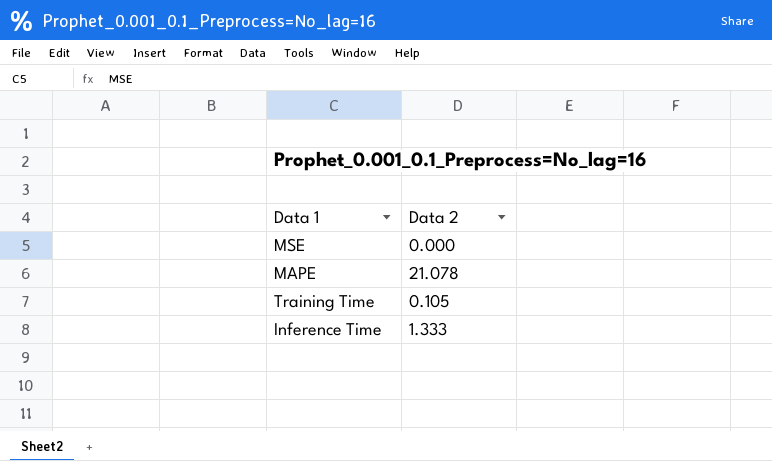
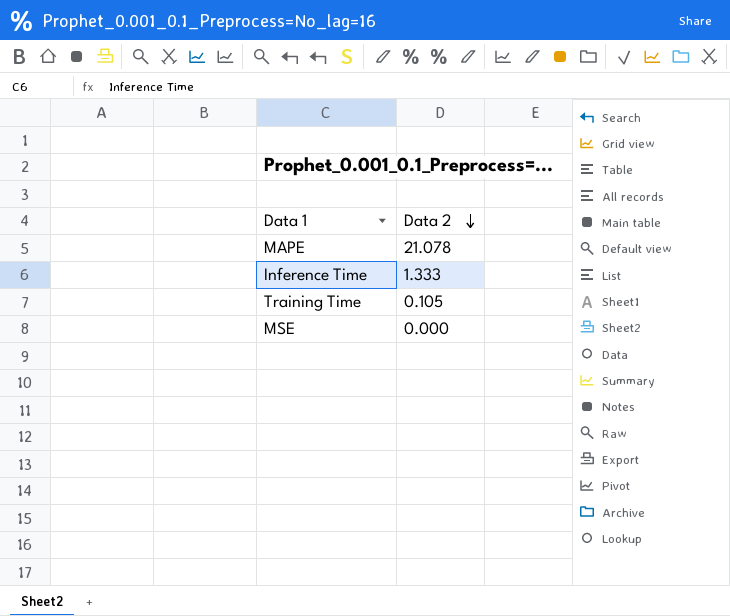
row order: none -> Data 2 descending

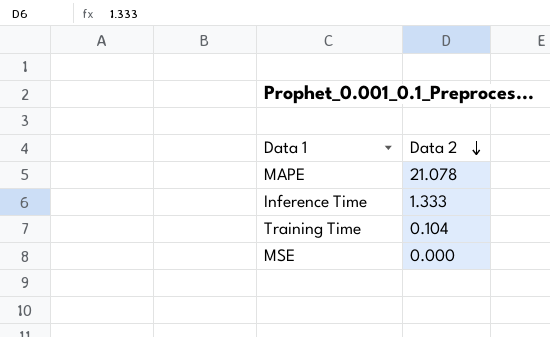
Training Time | Data 2: 0.105 -> 0.104

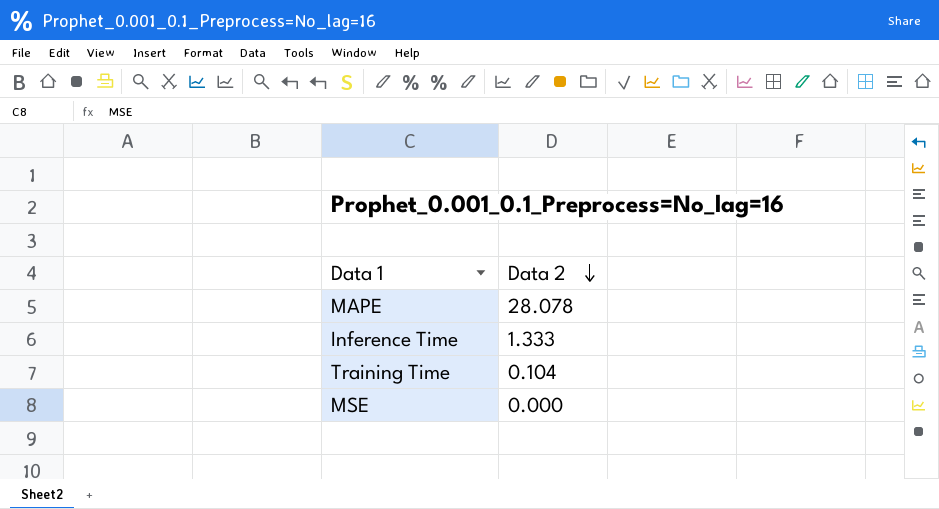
MAPE | Data 2: 21.078 -> 28.078

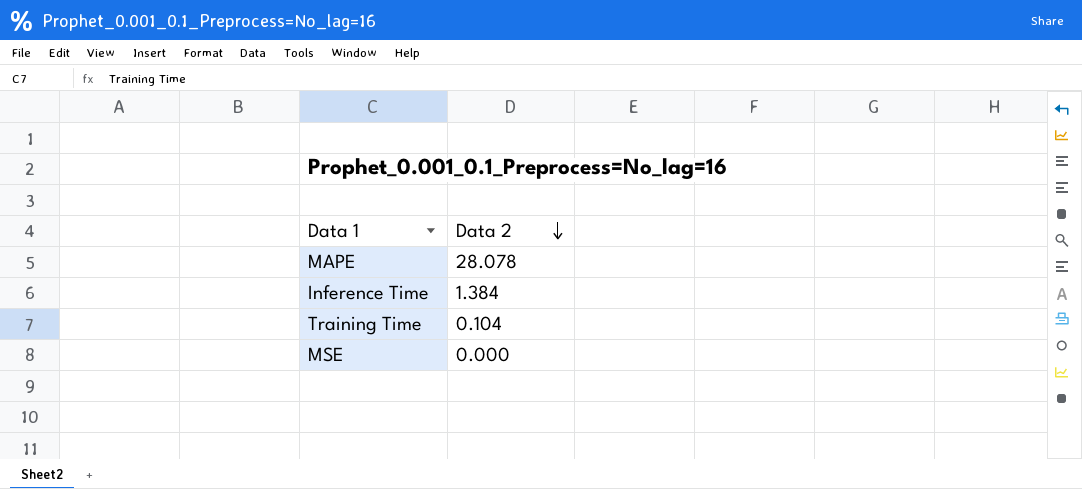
Inference Time | Data 2: 1.333 -> 1.384

